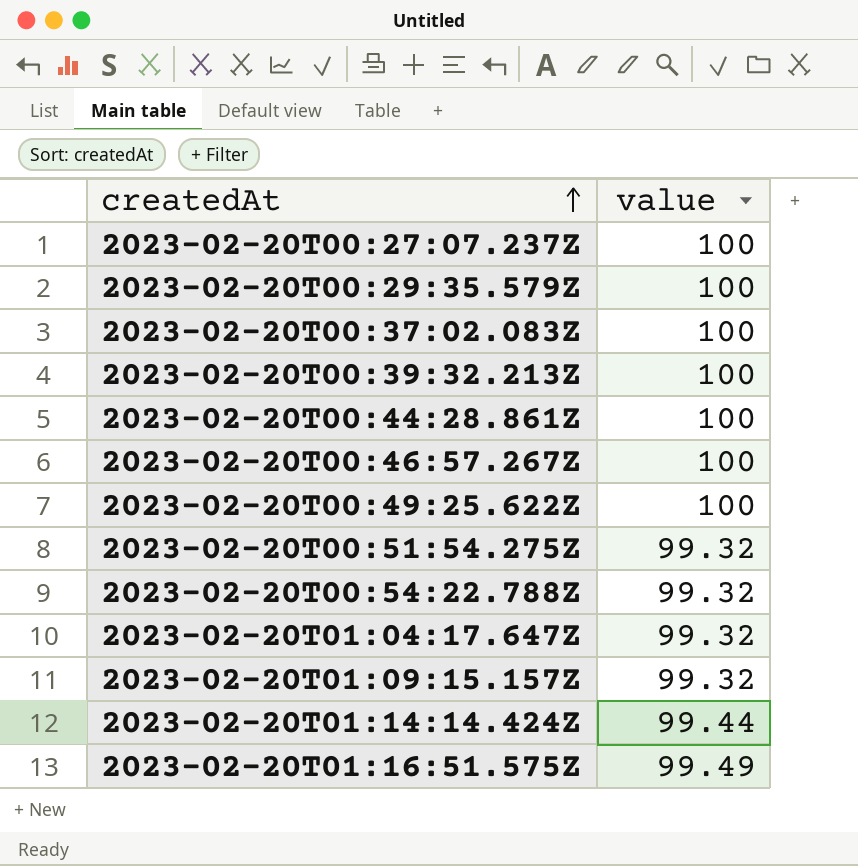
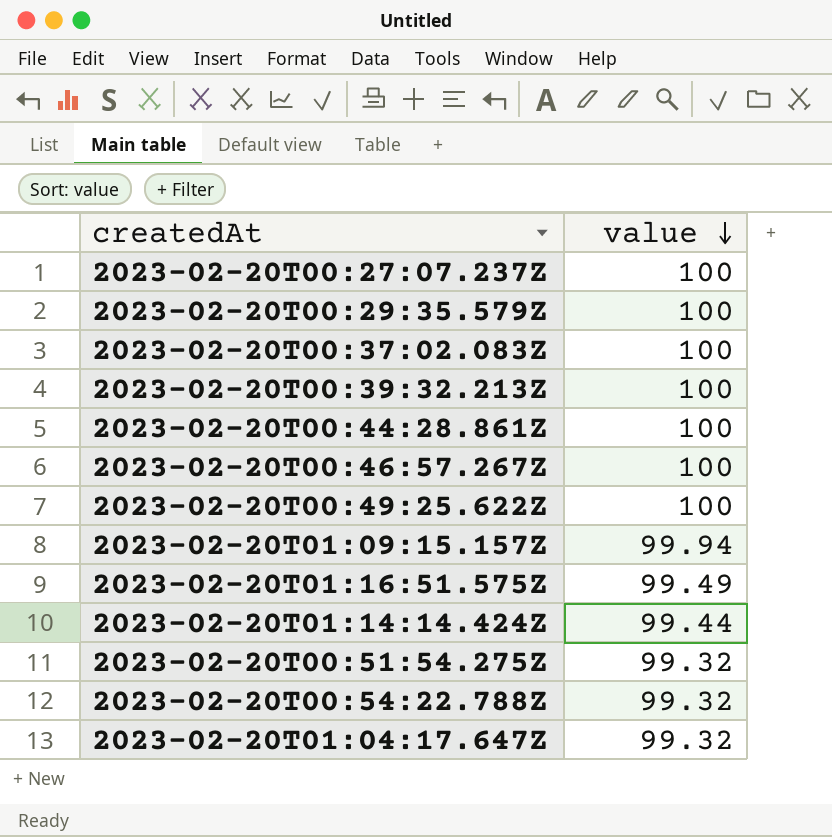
row order: createdAt ascending -> value descending
2023-02-20T01:09:15.157Z | value: 99.32 -> 99.94

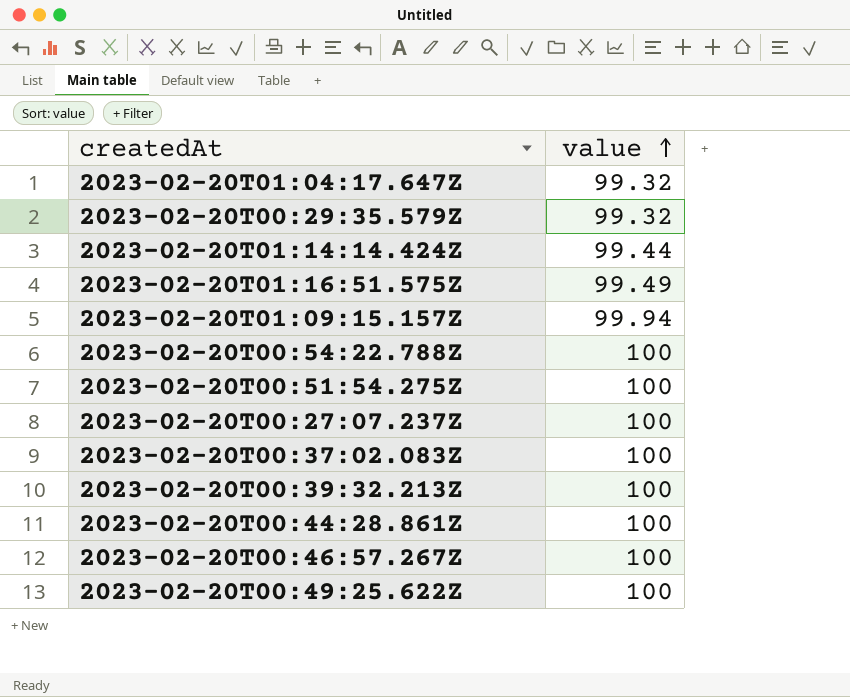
row order: value descending -> value ascending
2023-02-20T00:29:35.579Z | value: 100 -> 99.32
2023-02-20T00:54:22.788Z | value: 99.32 -> 100
2023-02-20T00:51:54.275Z | value: 99.32 -> 100

